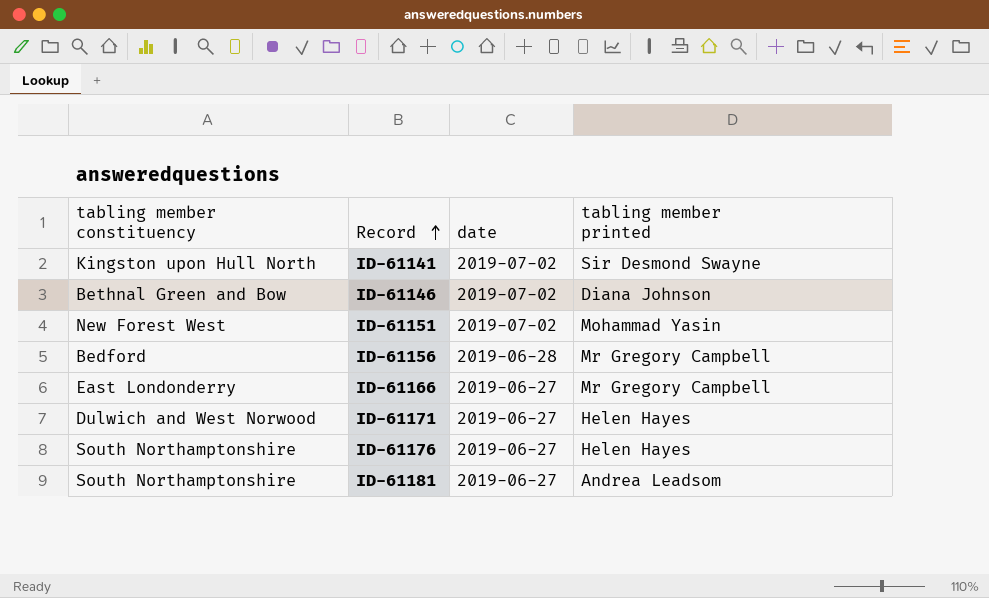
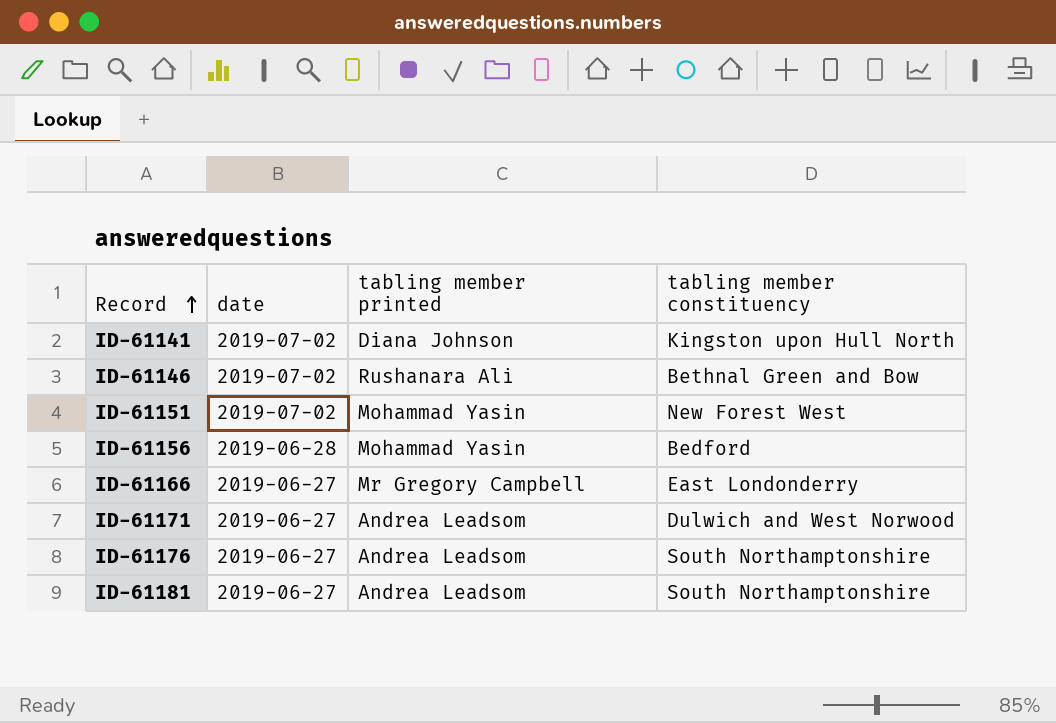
column tabling member constituency | position: 1 -> 4
ID-61141 | tabling member printed: Sir Desmond Swayne -> Diana Johnson
ID-61146 | tabling member printed: Diana Johnson -> Rushanara Ali
ID-61156 | tabling member printed: Mr Gregory Campbell -> Mohammad Yasin
ID-61171 | tabling member printed: Helen Hayes -> Andrea Leadsom
ID-61176 | tabling member printed: Helen Hayes -> Andrea Leadsom

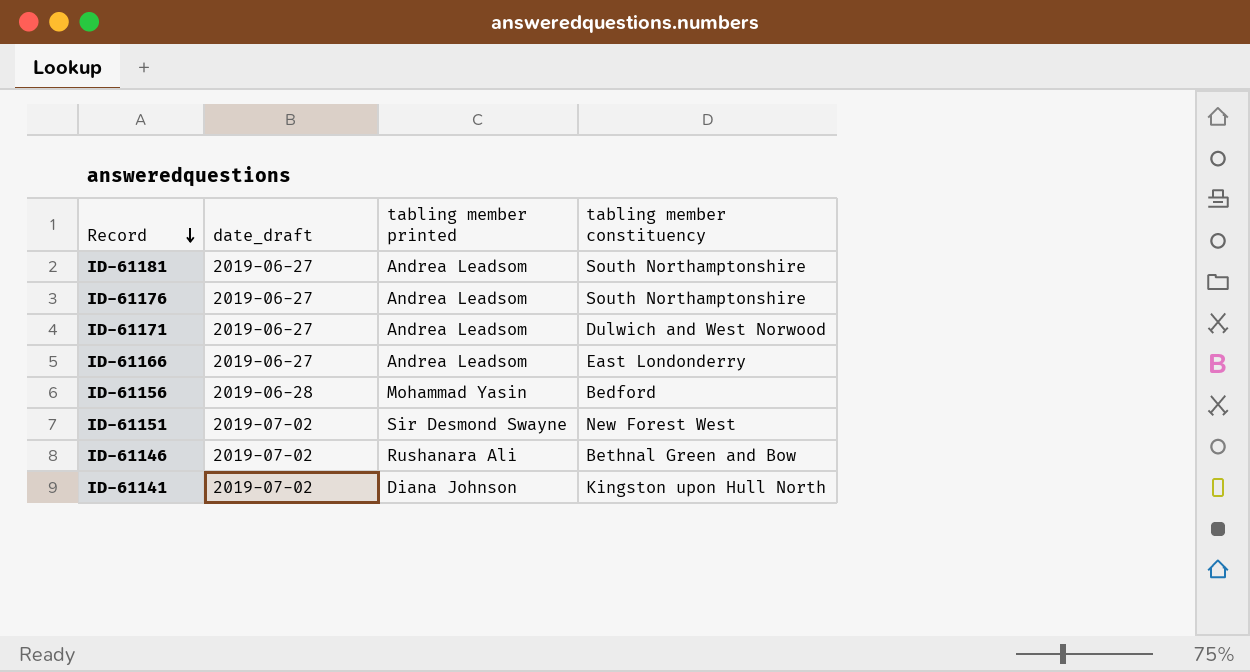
row order: Record ascending -> Record descending
column name: date -> date_draft
ID-61166 | tabling member printed: Mr Gregory Campbell -> Andrea Leadsom
ID-61151 | tabling member printed: Mohammad Yasin -> Sir Desmond Swayne

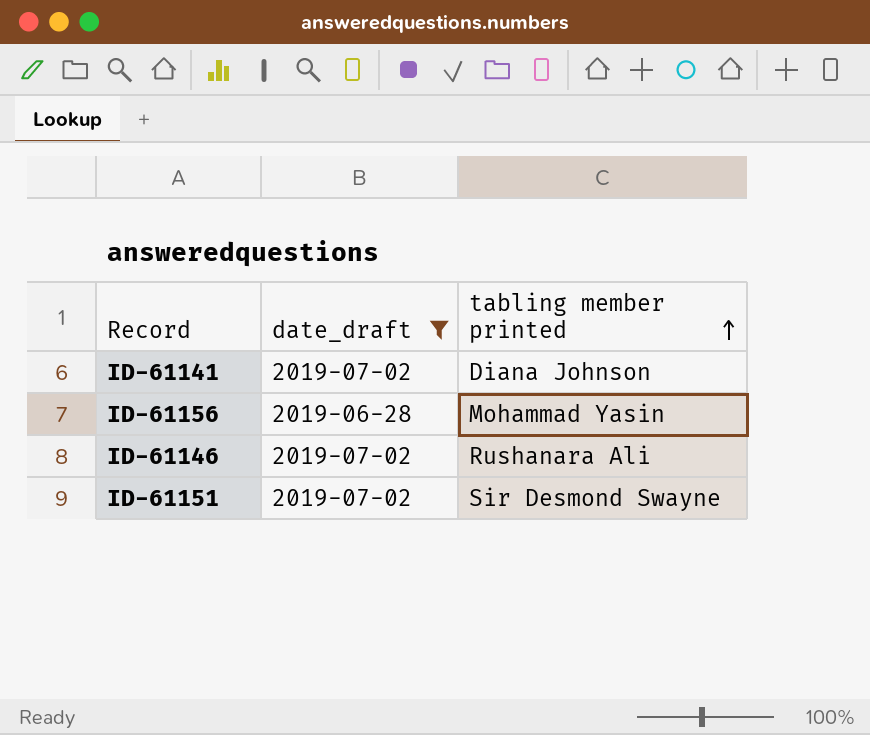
filter: none -> date_draft != 2019-06-27
row order: Record descending -> tabling member printed ascending
column tabling member constituency | position: 4 -> none

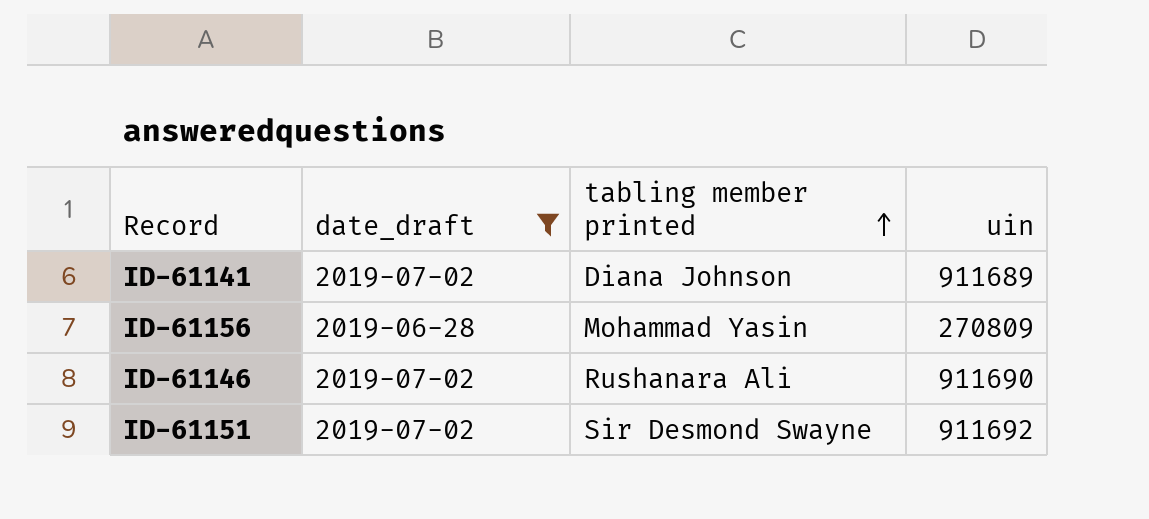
column uin | position: none -> 4

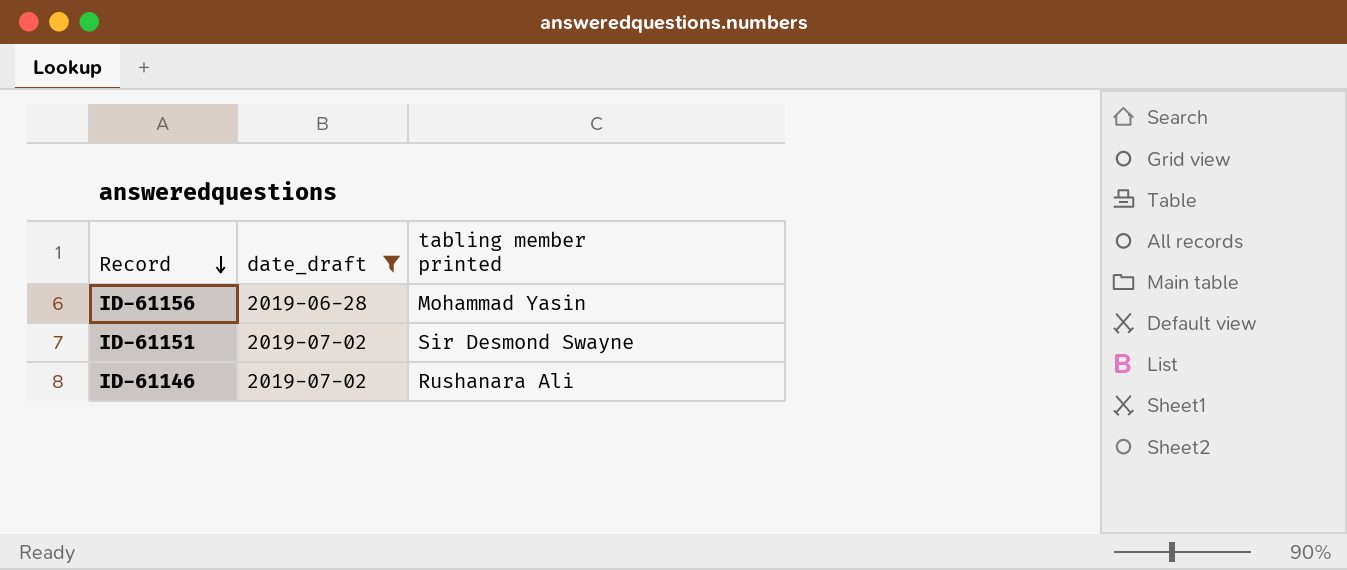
row order: tabling member printed ascending -> Record descending
column uin | position: 4 -> none
row ID-61141: 2019-07-02 | Diana Johnson | 911689 -> none

